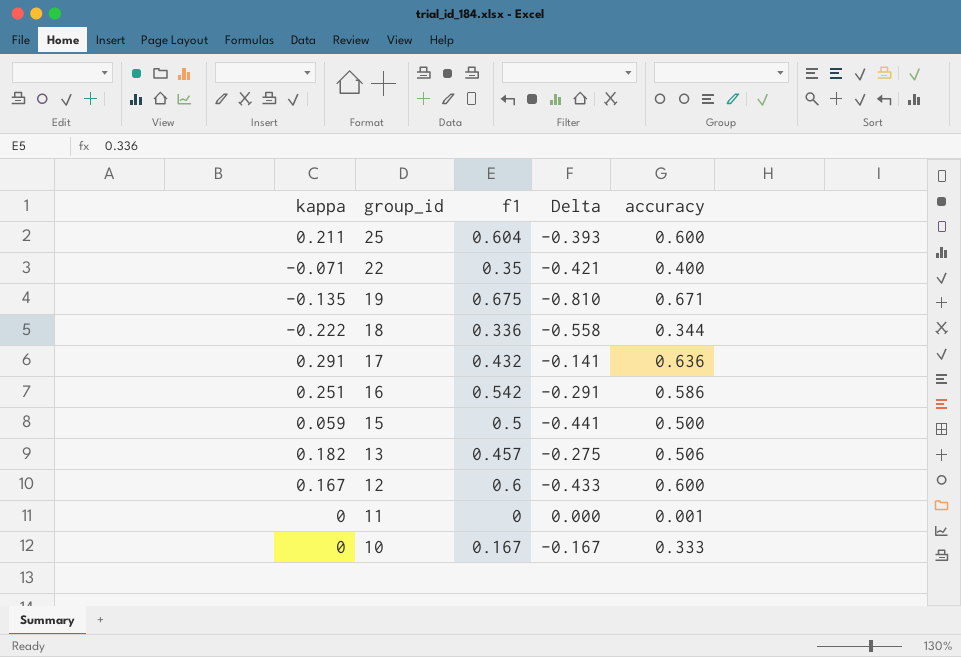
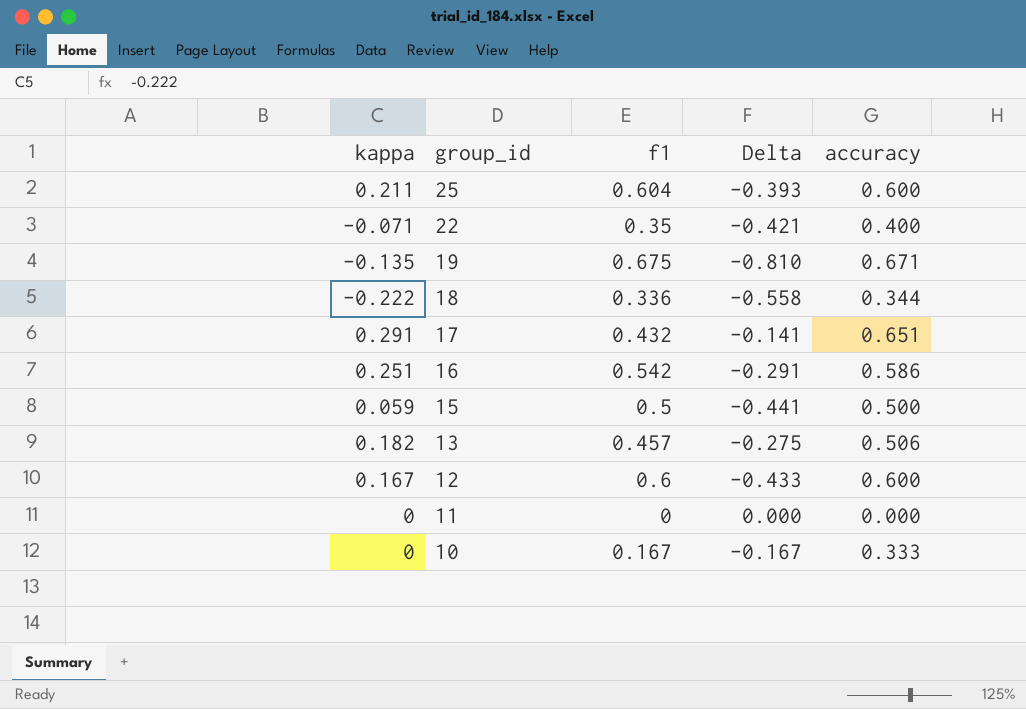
17 | accuracy: 0.636 -> 0.651
11 | accuracy: 0.001 -> 0.000

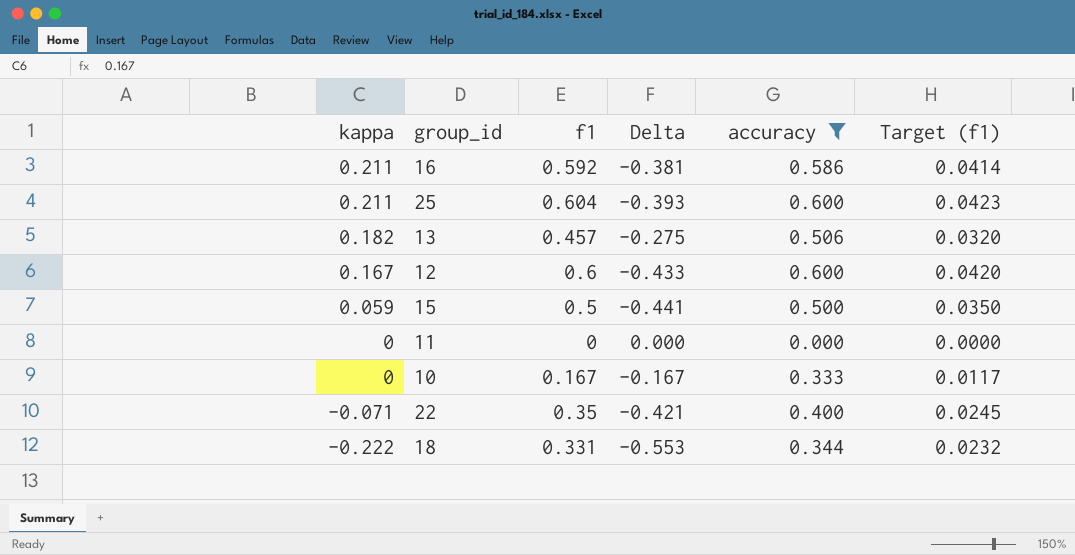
filter: none -> accuracy <= 0.600
row order: group_id descending -> kappa descending
column Target (f1) | formula: none -> [f1] * 0.07
16 | kappa: 0.251 -> 0.211
16 | f1: 0.542 -> 0.592
16 | Delta: -0.291 -> -0.381
18 | f1: 0.336 -> 0.331
18 | Delta: -0.558 -> -0.553

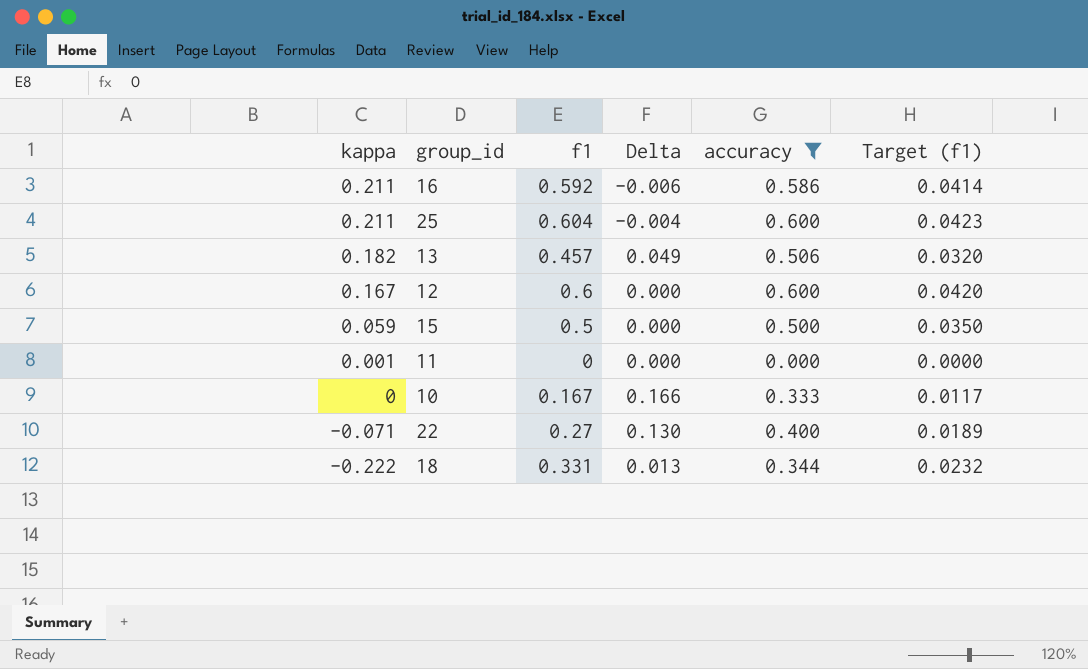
column Delta | formula: [kappa] - [f1] -> [accuracy] - [f1]
11 | kappa: 0 -> 0.001
22 | f1: 0.35 -> 0.27
22 | Target (f1): 0.0245 -> 0.0189

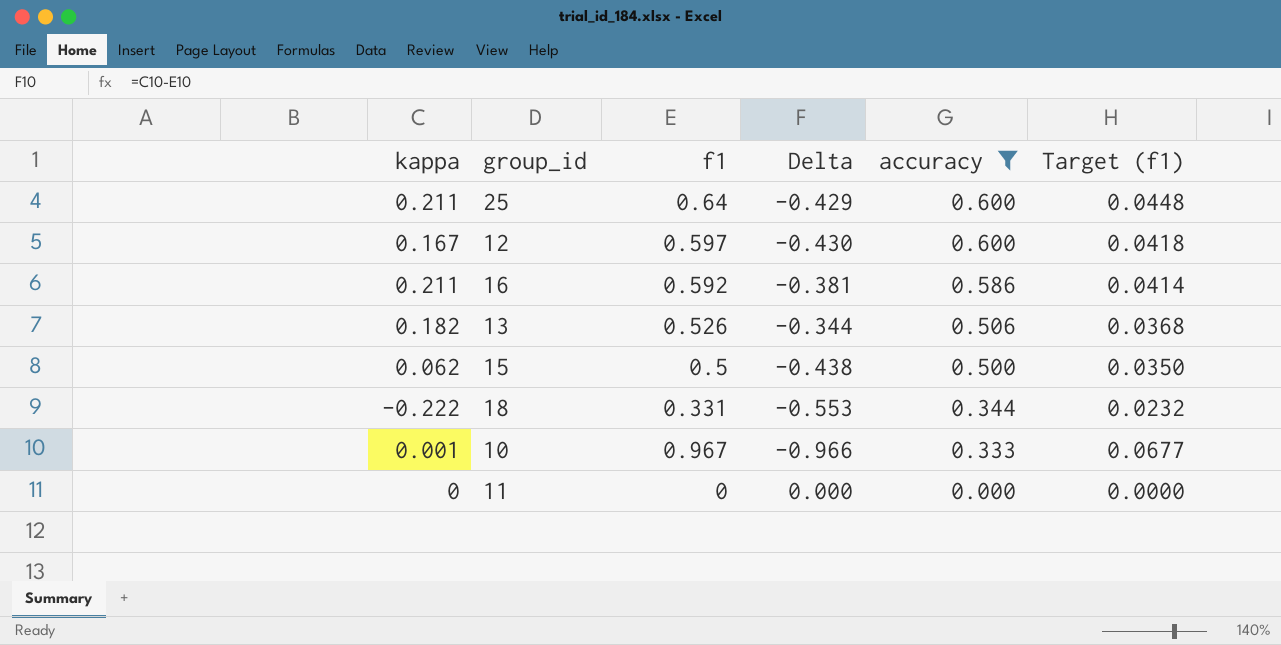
row order: kappa descending -> accuracy descending
column Delta | formula: [accuracy] - [f1] -> [kappa] - [f1]
row 22: -0.071 | 0.27 | 0.130 | 0.400 | 0.0189 -> none
25 | f1: 0.604 -> 0.64
25 | Target (f1): 0.0423 -> 0.0448
12 | f1: 0.6 -> 0.597
12 | Target (f1): 0.0420 -> 0.0418
13 | f1: 0.457 -> 0.526
13 | Target (f1): 0.0320 -> 0.0368
15 | kappa: 0.059 -> 0.062
10 | kappa: 0 -> 0.001
10 | f1: 0.167 -> 0.967
10 | Target (f1): 0.0117 -> 0.0677
11 | kappa: 0.001 -> 0

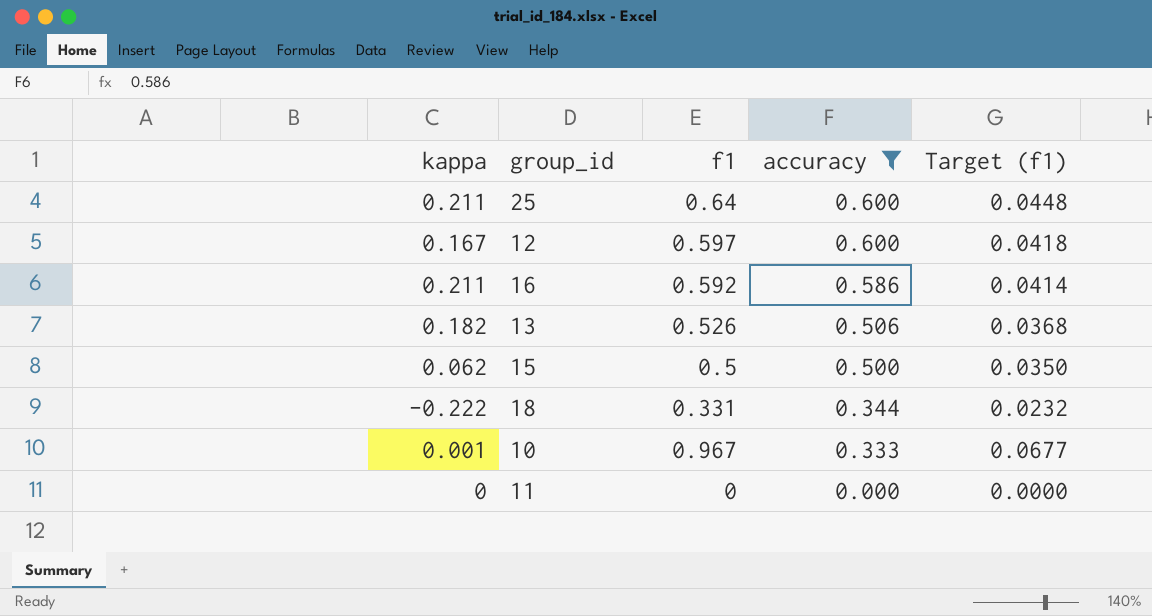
column Delta | formula: [kappa] - [f1] -> none

